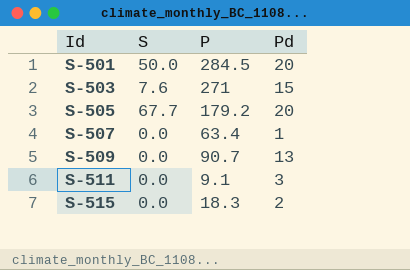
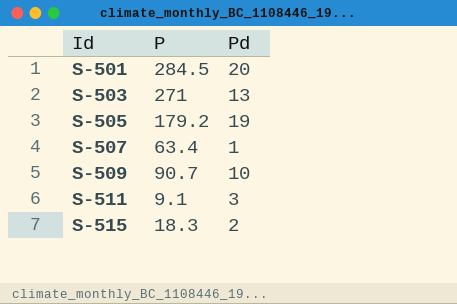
column S | position: 2 -> none
S-503 | Pd: 15 -> 13
S-505 | Pd: 20 -> 19
S-509 | Pd: 13 -> 10

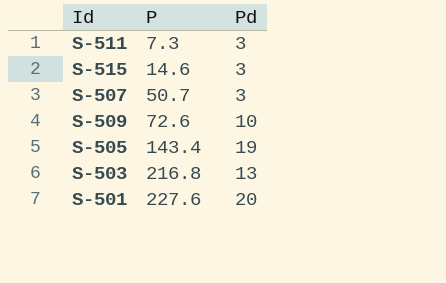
row order: Id ascending -> P ascending
S-511 | P: 9.1 -> 7.3
S-515 | P: 18.3 -> 14.6
S-515 | Pd: 2 -> 3
S-507 | P: 63.4 -> 50.7
S-507 | Pd: 1 -> 3
S-509 | P: 90.7 -> 72.6
S-505 | P: 179.2 -> 143.4
S-503 | P: 271 -> 216.8
S-501 | P: 284.5 -> 227.6

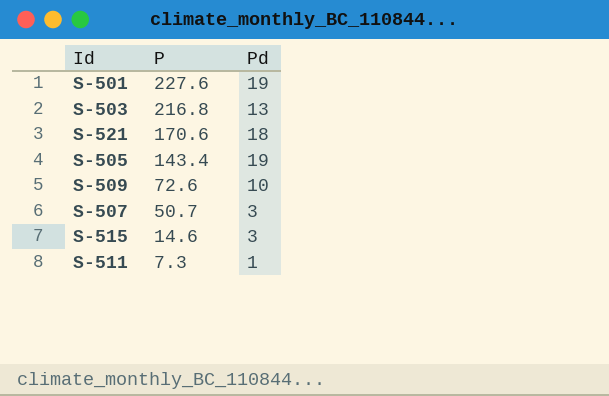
row order: P ascending -> P descending
S-501 | Pd: 20 -> 19
row S-521: none -> 170.6 | 18
S-511 | Pd: 3 -> 1

